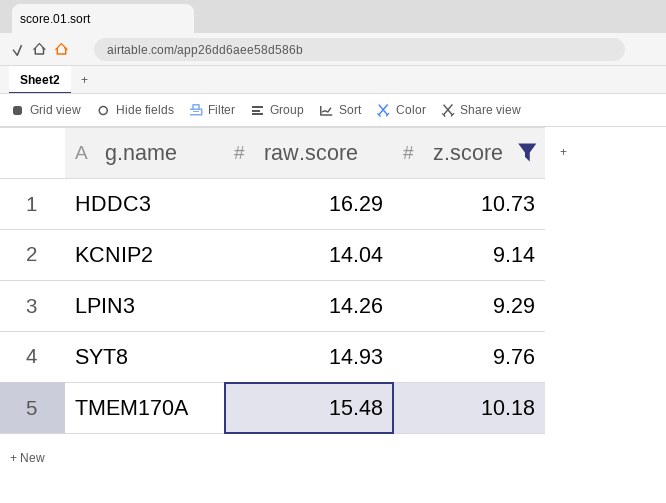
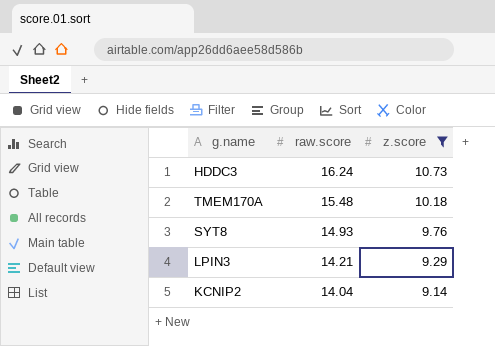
row order: g.name ascending -> raw.score descending
HDDC3 | raw.score: 16.29 -> 16.24
LPIN3 | raw.score: 14.26 -> 14.21

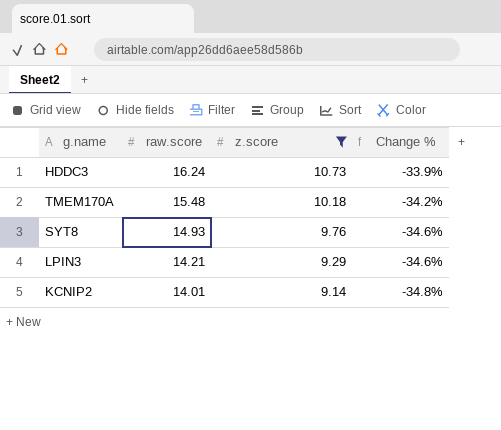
column Change % | formula: none -> ([z.score] - [raw.score]) / [raw.score]
KCNIP2 | raw.score: 14.04 -> 14.01

